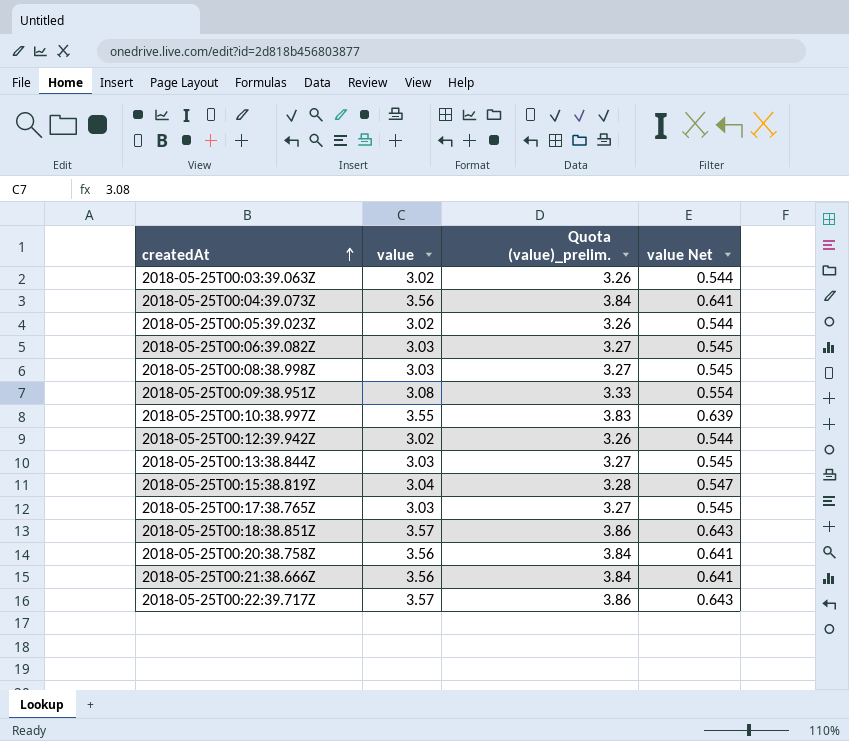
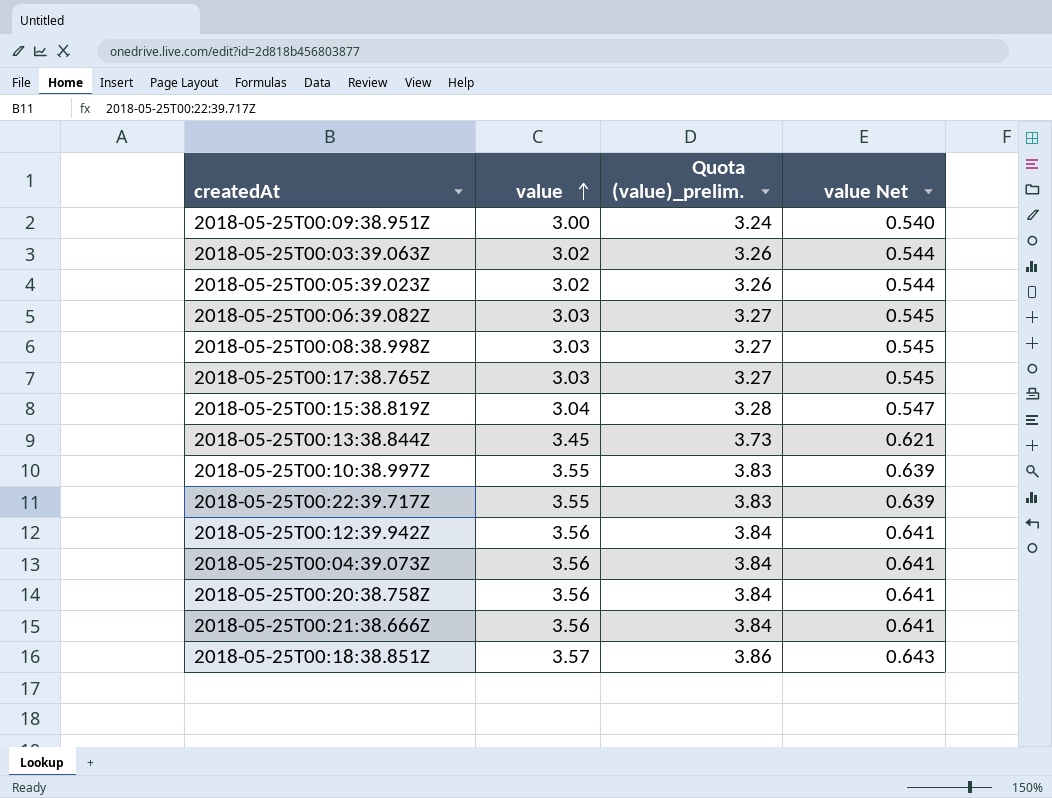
row order: createdAt ascending -> value ascending
2018-05-25T00:09:38.951Z | value: 3.08 -> 3.00
2018-05-25T00:09:38.951Z | Quota (value)_prelim.: 3.33 -> 3.24
2018-05-25T00:09:38.951Z | value Net: 0.554 -> 0.540
2018-05-25T00:13:38.844Z | value: 3.03 -> 3.45
2018-05-25T00:13:38.844Z | Quota (value)_prelim.: 3.27 -> 3.73
2018-05-25T00:13:38.844Z | value Net: 0.545 -> 0.621
2018-05-25T00:22:39.717Z | value: 3.57 -> 3.55
2018-05-25T00:22:39.717Z | Quota (value)_prelim.: 3.86 -> 3.83
2018-05-25T00:22:39.717Z | value Net: 0.643 -> 0.639
2018-05-25T00:12:39.942Z | value: 3.02 -> 3.56
2018-05-25T00:12:39.942Z | Quota (value)_prelim.: 3.26 -> 3.84
2018-05-25T00:12:39.942Z | value Net: 0.544 -> 0.641

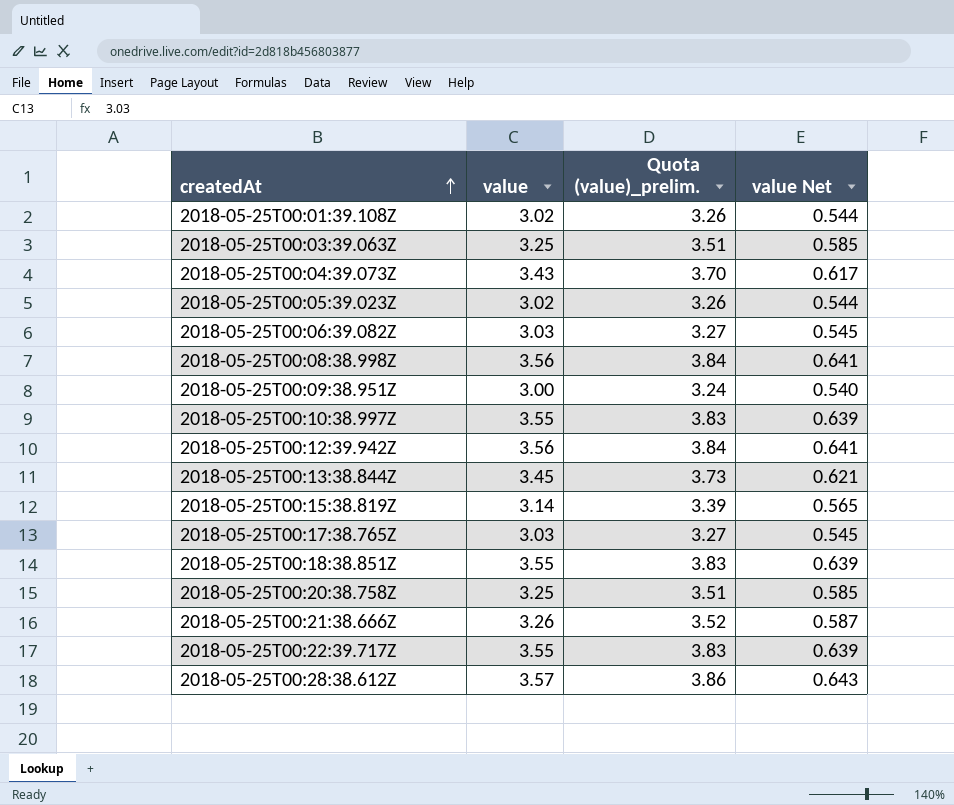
row order: value ascending -> createdAt ascending
row 2018-05-25T00:01:39.108Z: none -> 3.02 | 3.26 | 0.544
2018-05-25T00:03:39.063Z | value: 3.02 -> 3.25
2018-05-25T00:03:39.063Z | Quota (value)_prelim.: 3.26 -> 3.51
2018-05-25T00:03:39.063Z | value Net: 0.544 -> 0.585
2018-05-25T00:04:39.073Z | value: 3.56 -> 3.43
2018-05-25T00:04:39.073Z | Quota (value)_prelim.: 3.84 -> 3.70
2018-05-25T00:04:39.073Z | value Net: 0.641 -> 0.617
2018-05-25T00:08:38.998Z | value: 3.03 -> 3.56
2018-05-25T00:08:38.998Z | Quota (value)_prelim.: 3.27 -> 3.84
2018-05-25T00:08:38.998Z | value Net: 0.545 -> 0.641
2018-05-25T00:15:38.819Z | value: 3.04 -> 3.14
2018-05-25T00:15:38.819Z | Quota (value)_prelim.: 3.28 -> 3.39
2018-05-25T00:15:38.819Z | value Net: 0.547 -> 0.565
2018-05-25T00:18:38.851Z | value: 3.57 -> 3.55
2018-05-25T00:18:38.851Z | Quota (value)_prelim.: 3.86 -> 3.83
2018-05-25T00:18:38.851Z | value Net: 0.643 -> 0.639
2018-05-25T00:20:38.758Z | value: 3.56 -> 3.25
2018-05-25T00:20:38.758Z | Quota (value)_prelim.: 3.84 -> 3.51
2018-05-25T00:20:38.758Z | value Net: 0.641 -> 0.585
2018-05-25T00:21:38.666Z | value: 3.56 -> 3.26
2018-05-25T00:21:38.666Z | Quota (value)_prelim.: 3.84 -> 3.52
2018-05-25T00:21:38.666Z | value Net: 0.641 -> 0.587
row 2018-05-25T00:28:38.612Z: none -> 3.57 | 3.86 | 0.643

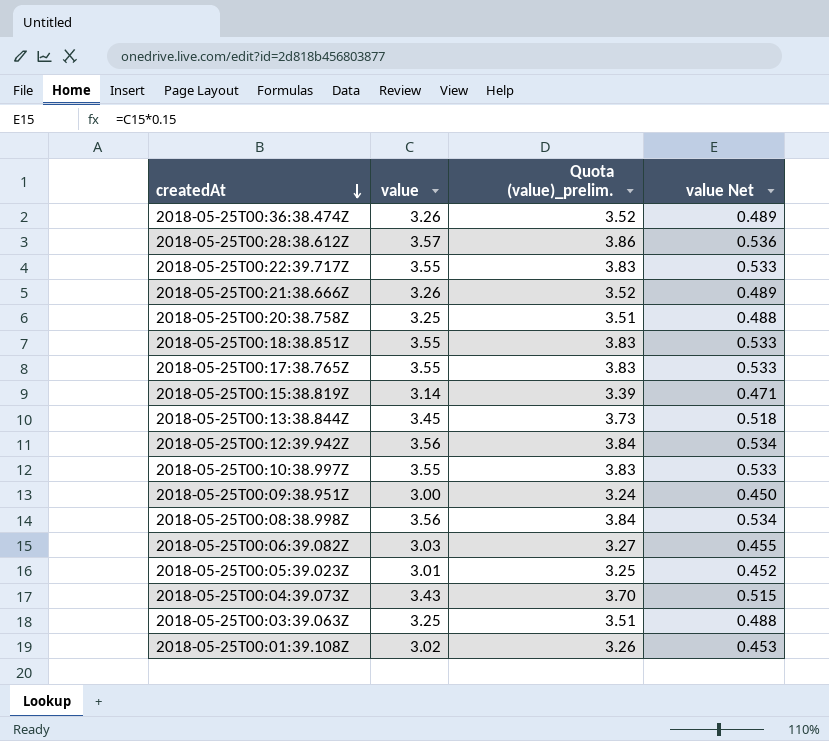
row order: createdAt ascending -> createdAt descending
column value Net | formula: [value] * 0.18 -> [value] * 0.15
row 2018-05-25T00:36:38.474Z: none -> 3.26 | 3.52 | 0.489
2018-05-25T00:17:38.765Z | value: 3.03 -> 3.55
2018-05-25T00:17:38.765Z | Quota (value)_prelim.: 3.27 -> 3.83
2018-05-25T00:05:39.023Z | value: 3.02 -> 3.01
2018-05-25T00:05:39.023Z | Quota (value)_prelim.: 3.26 -> 3.25

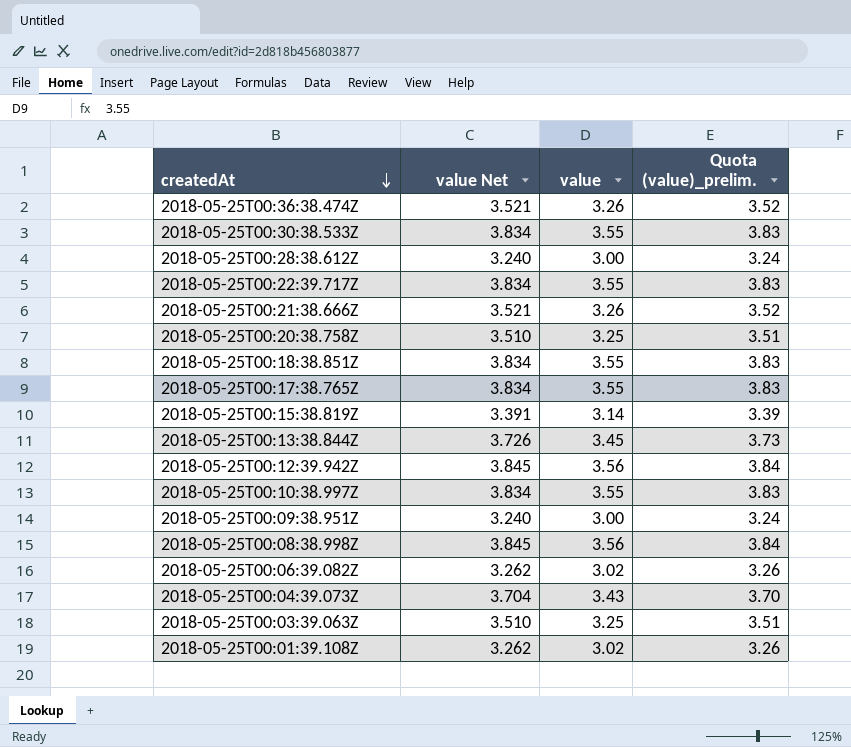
column value Net | formula: [value] * 0.15 -> [value] * 1.08
column value Net | position: 4 -> 2
row 2018-05-25T00:05:39.023Z: 3.01 | 3.25 | 0.452 -> none
row 2018-05-25T00:30:38.533Z: none -> 3.834 | 3.55 | 3.83
2018-05-25T00:28:38.612Z | value: 3.57 -> 3.00
2018-05-25T00:28:38.612Z | Quota (value)_prelim.: 3.86 -> 3.24
2018-05-25T00:06:39.082Z | value: 3.03 -> 3.02
2018-05-25T00:06:39.082Z | Quota (value)_prelim.: 3.27 -> 3.26

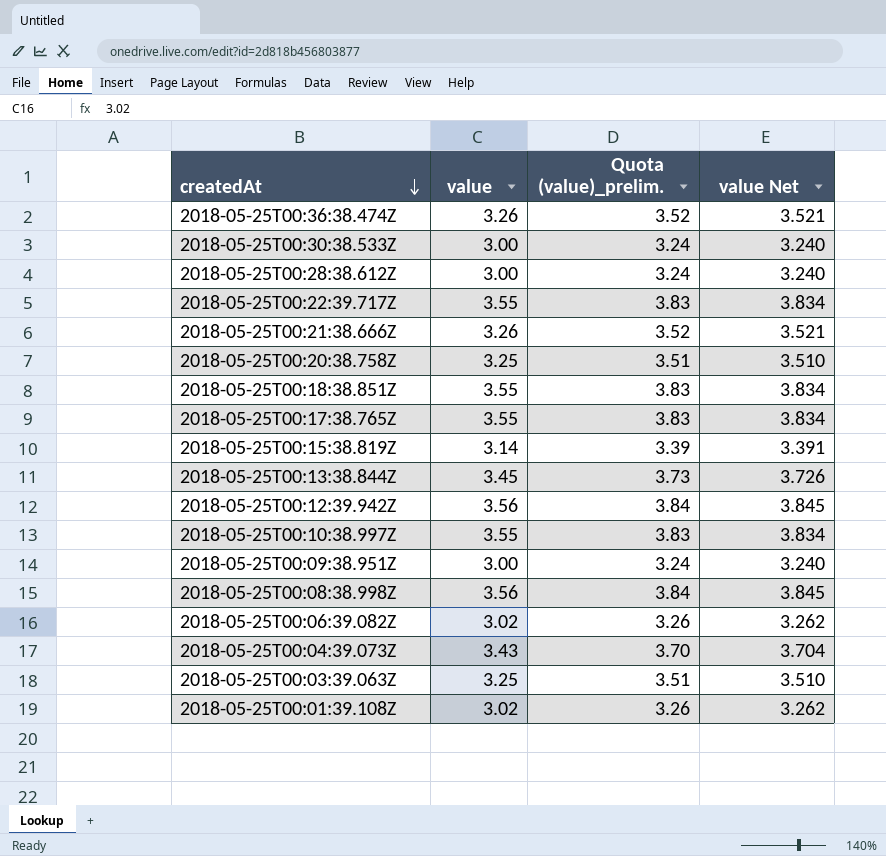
column value Net | position: 2 -> 4
2018-05-25T00:30:38.533Z | value: 3.55 -> 3.00
2018-05-25T00:30:38.533Z | Quota (value)_prelim.: 3.83 -> 3.24
2018-05-25T00:30:38.533Z | value Net: 3.834 -> 3.240

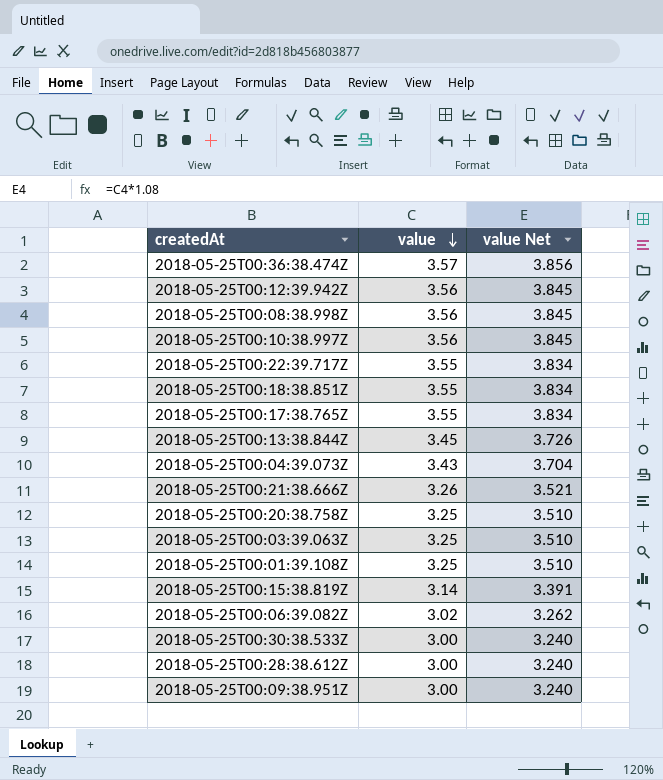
row order: createdAt descending -> value descending
column Quota (value)_prelim. | formula: [value] * 1.08 -> none
2018-05-25T00:36:38.474Z | value: 3.26 -> 3.57
2018-05-25T00:36:38.474Z | value Net: 3.521 -> 3.856
2018-05-25T00:10:38.997Z | value: 3.55 -> 3.56
2018-05-25T00:10:38.997Z | value Net: 3.834 -> 3.845
2018-05-25T00:01:39.108Z | value: 3.02 -> 3.25
2018-05-25T00:01:39.108Z | value Net: 3.262 -> 3.510

